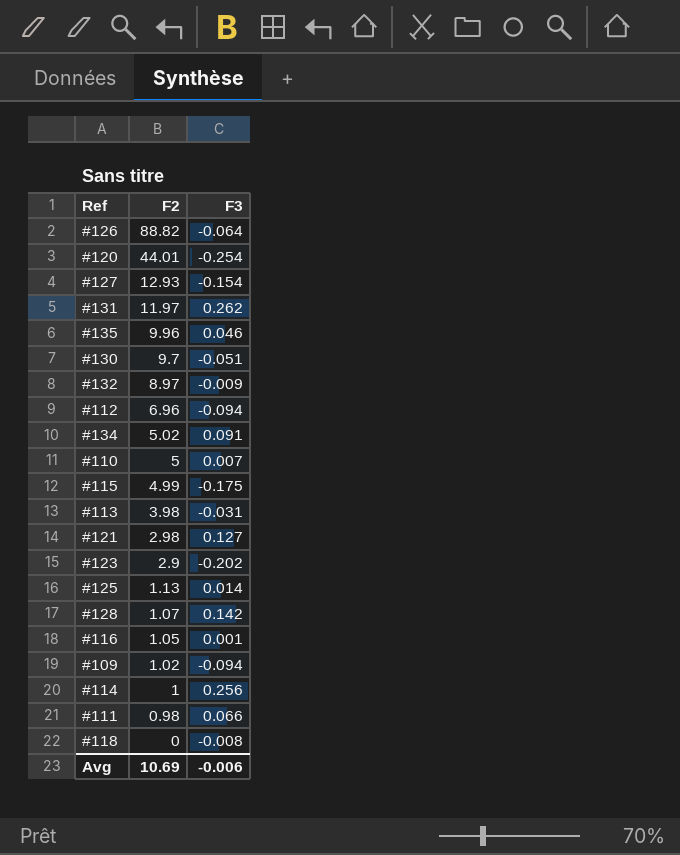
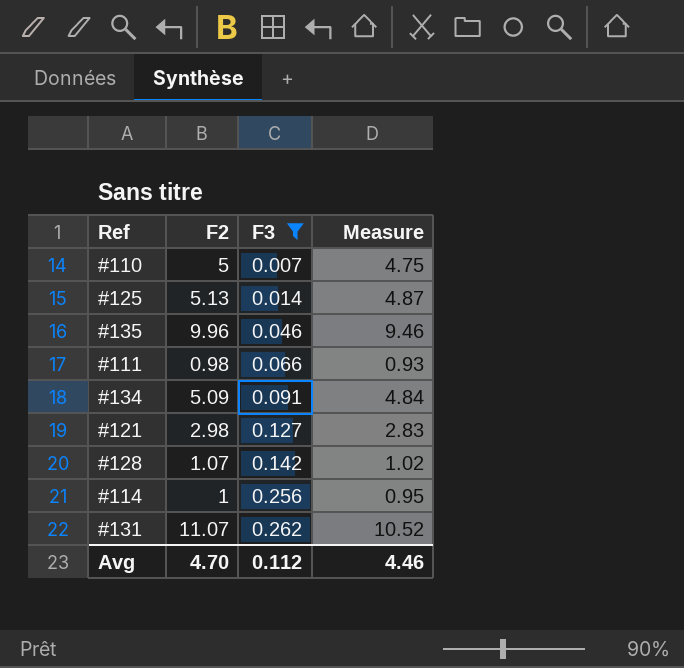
filter: none -> F3 >= 0.007
row order: F2 descending -> F3 ascending
column Measure | formula: none -> [F2] * 0.95
#125 | F2: 1.13 -> 5.13
#134 | F2: 5.02 -> 5.09
#131 | F2: 11.97 -> 11.07
Avg | F2: 10.69 -> 4.70
Avg | F3: -0.006 -> 0.112

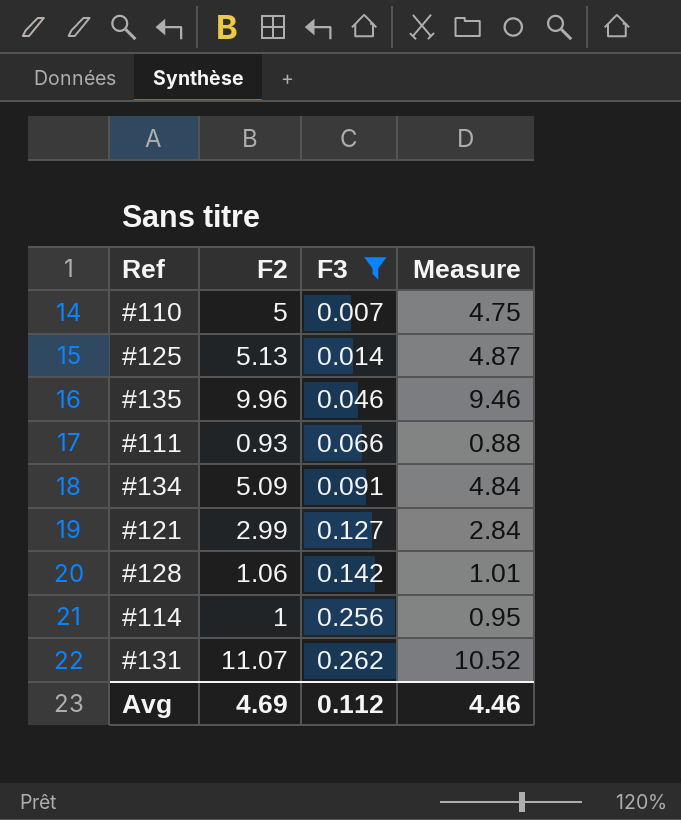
#111 | F2: 0.98 -> 0.93
#111 | Measure: 0.93 -> 0.88
#121 | F2: 2.98 -> 2.99
#121 | Measure: 2.83 -> 2.84
#128 | F2: 1.07 -> 1.06
#128 | Measure: 1.02 -> 1.01
Avg | F2: 4.70 -> 4.69

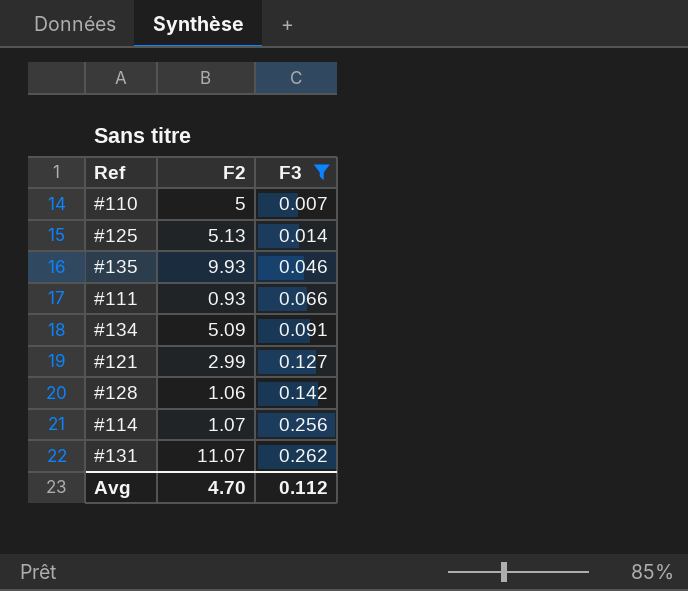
column Measure | formula: [F2] * 0.95 -> none
#135 | F2: 9.96 -> 9.93
#114 | F2: 1 -> 1.07
Avg | F2: 4.69 -> 4.70

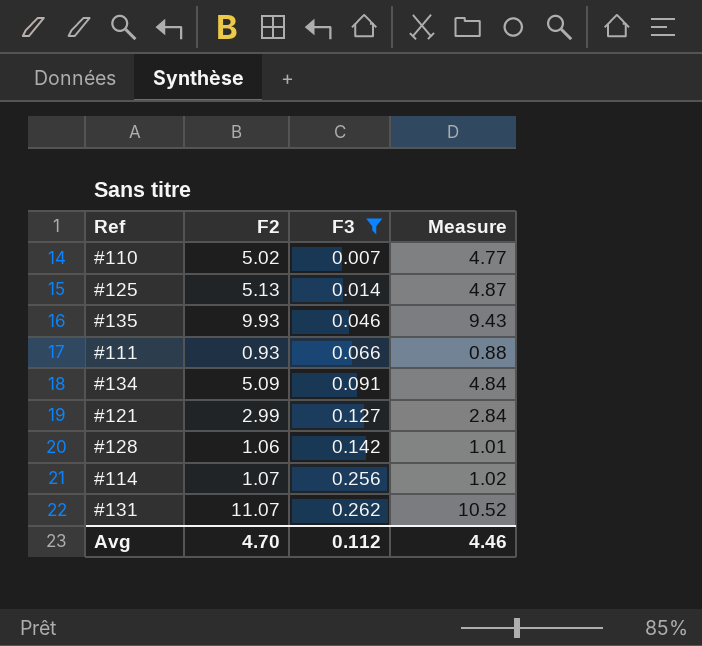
column Measure | formula: none -> [F2] * 0.95
#110 | F2: 5 -> 5.02

